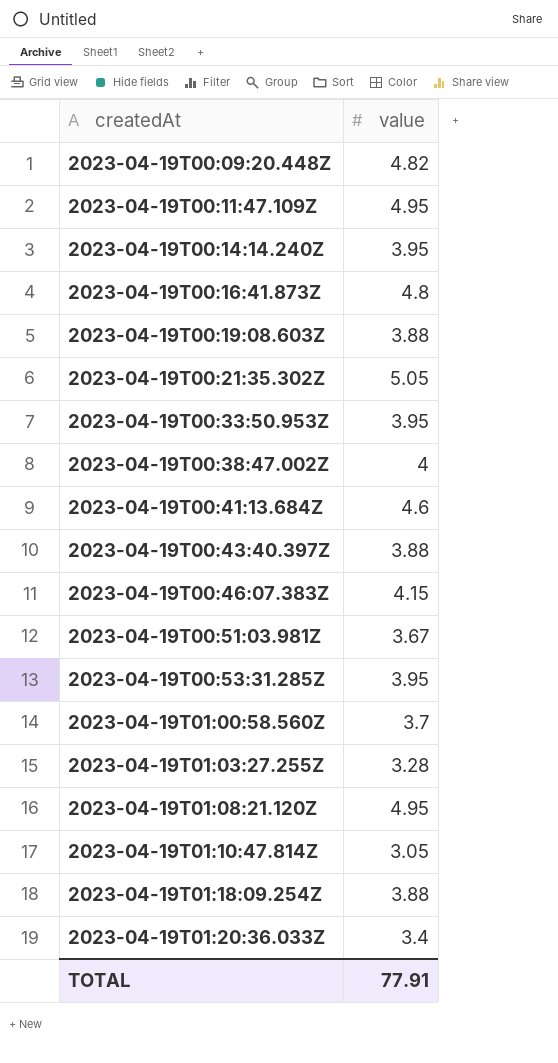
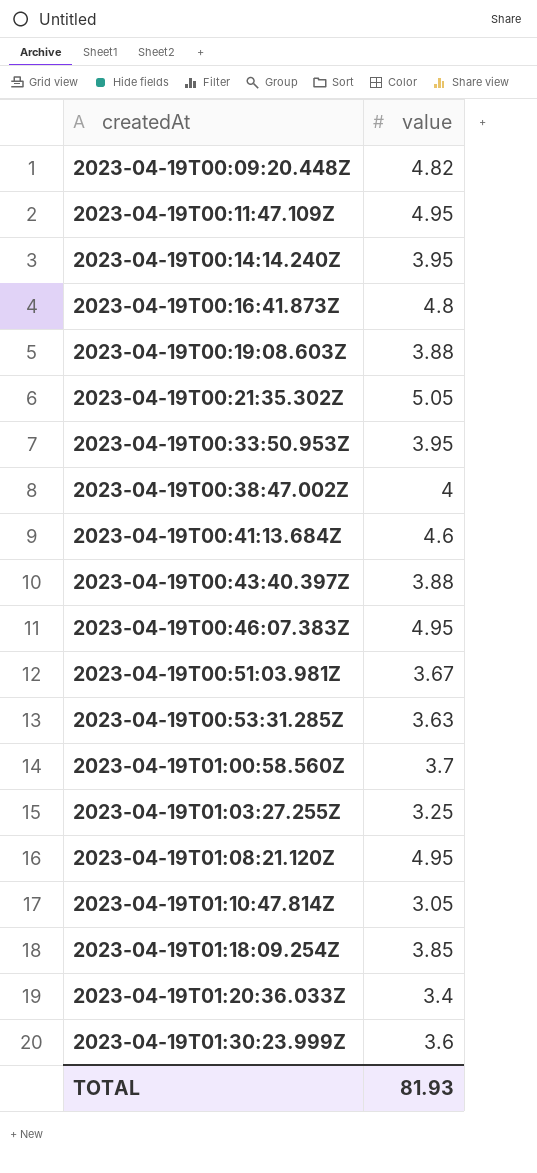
2023-04-19T00:46:07.383Z | value: 4.15 -> 4.95
2023-04-19T00:53:31.285Z | value: 3.95 -> 3.63
2023-04-19T01:03:27.255Z | value: 3.28 -> 3.25
2023-04-19T01:18:09.254Z | value: 3.88 -> 3.85
row 2023-04-19T01:30:23.999Z: none -> 3.6
TOTAL | value: 77.91 -> 81.93

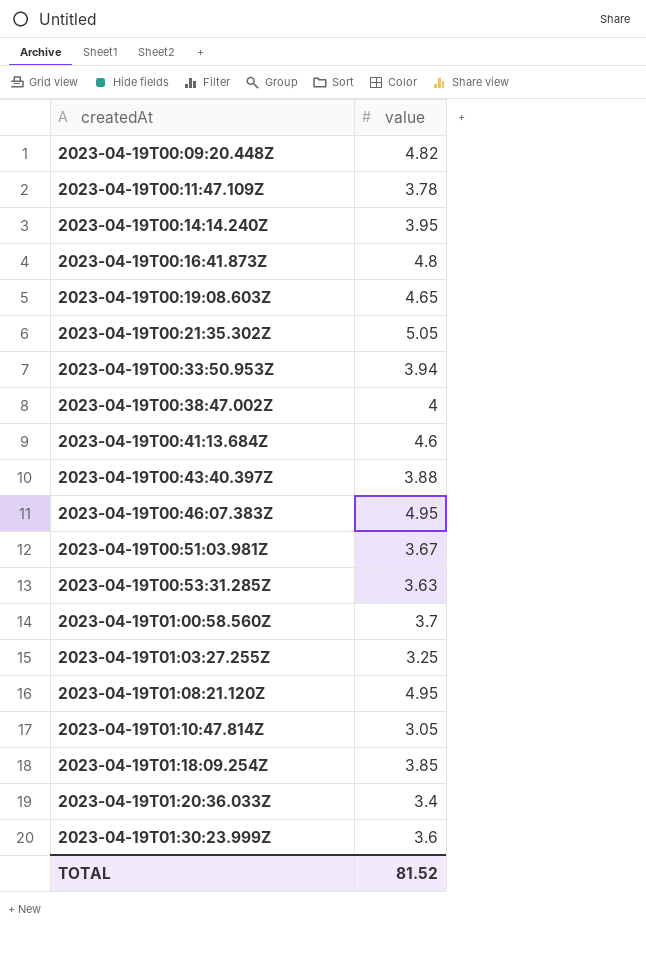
2023-04-19T00:11:47.109Z | value: 4.95 -> 3.78
2023-04-19T00:19:08.603Z | value: 3.88 -> 4.65
2023-04-19T00:33:50.953Z | value: 3.95 -> 3.94
TOTAL | value: 81.93 -> 81.52

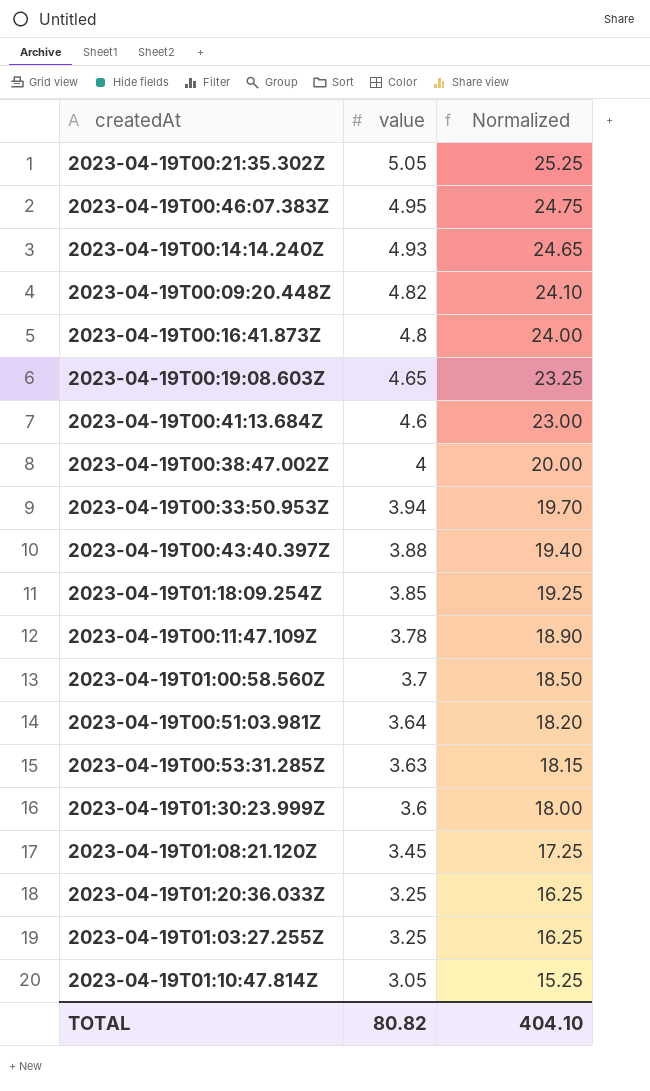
row order: createdAt ascending -> value descending
column Normalized | formula: none -> [value] * 5
2023-04-19T00:14:14.240Z | value: 3.95 -> 4.93
2023-04-19T00:51:03.981Z | value: 3.67 -> 3.64
2023-04-19T01:08:21.120Z | value: 4.95 -> 3.45
2023-04-19T01:20:36.033Z | value: 3.4 -> 3.25
TOTAL | value: 81.52 -> 80.82

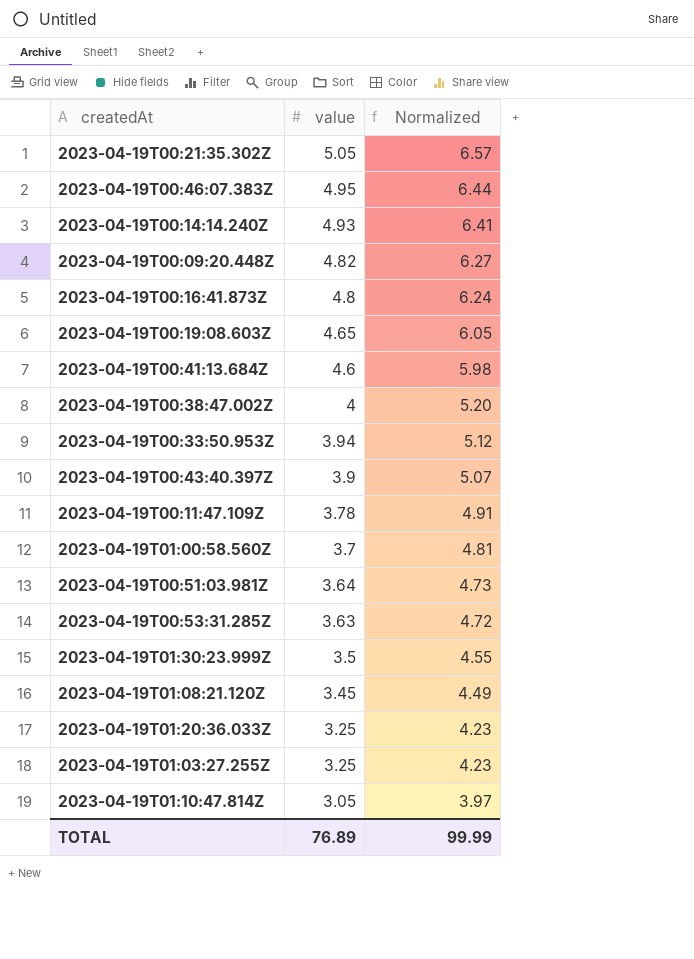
column Normalized | formula: [value] * 5 -> [value] * 1.3
row 2023-04-19T01:18:09.254Z: 3.85 | 19.25 -> none
2023-04-19T00:43:40.397Z | value: 3.88 -> 3.9
2023-04-19T01:30:23.999Z | value: 3.6 -> 3.5
TOTAL | value: 80.82 -> 76.89
TOTAL | Normalized: 404.10 -> 99.99

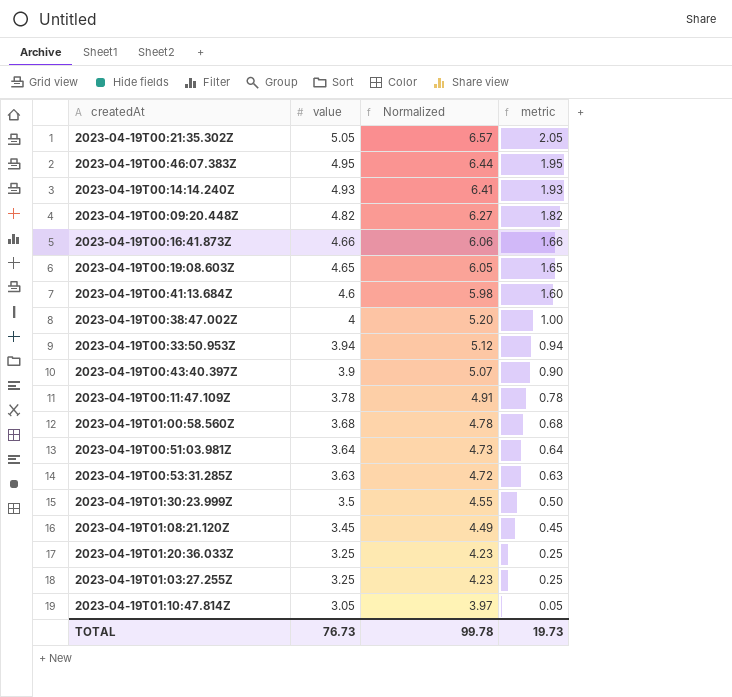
column metric | formula: none -> [value] - 3
2023-04-19T00:16:41.873Z | value: 4.8 -> 4.66
2023-04-19T00:16:41.873Z | Normalized: 6.24 -> 6.06
2023-04-19T01:00:58.560Z | value: 3.7 -> 3.68
2023-04-19T01:00:58.560Z | Normalized: 4.81 -> 4.78
TOTAL | value: 76.89 -> 76.73
TOTAL | Normalized: 99.99 -> 99.78

